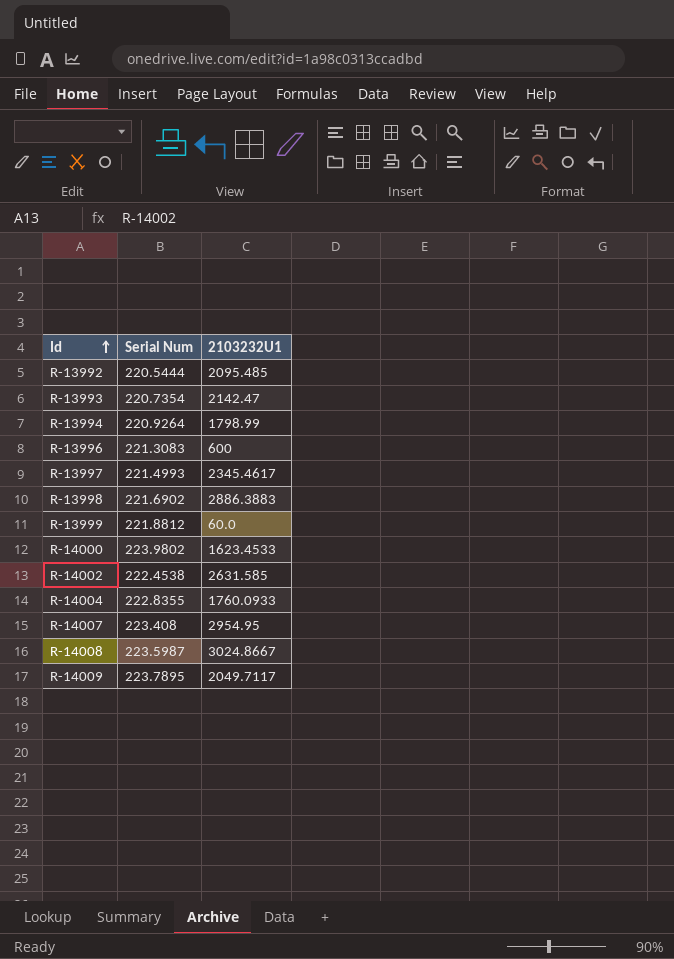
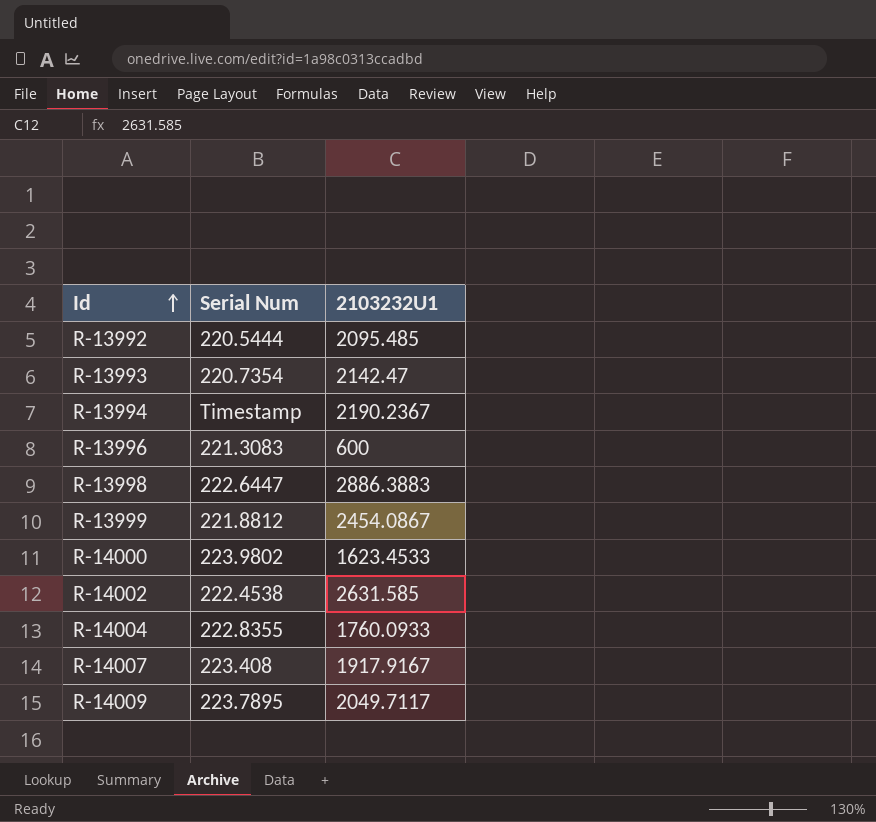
row R-13997: 221.4993 | 2345.4617 -> none
row R-14008: 223.5987 | 3024.8667 -> none
R-13994 | Serial Num: 220.9264 -> Timestamp
R-13994 | 2103232U1: 1798.99 -> 2190.2367
R-13998 | Serial Num: 221.6902 -> 222.6447
R-13999 | 2103232U1: 60.0 -> 2454.0867
R-14007 | 2103232U1: 2954.95 -> 1917.9167

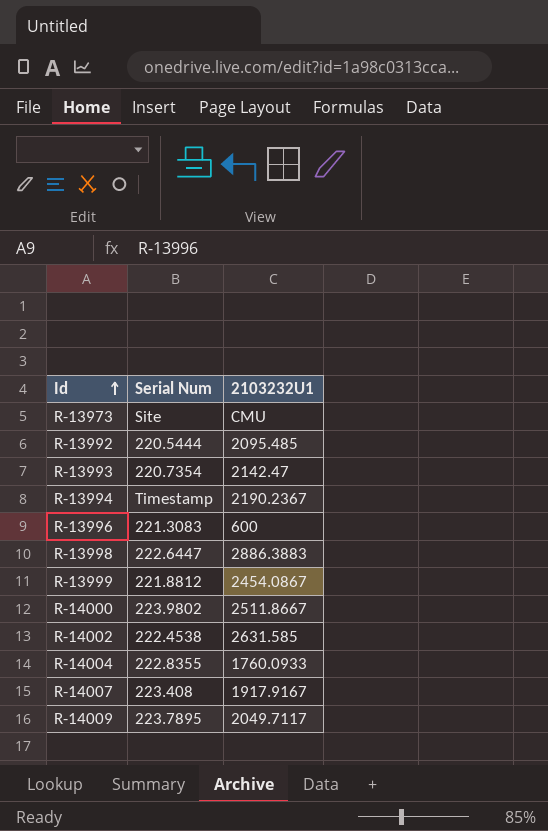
row R-13973: none -> Site | CMU
R-14000 | 2103232U1: 1623.4533 -> 2511.8667

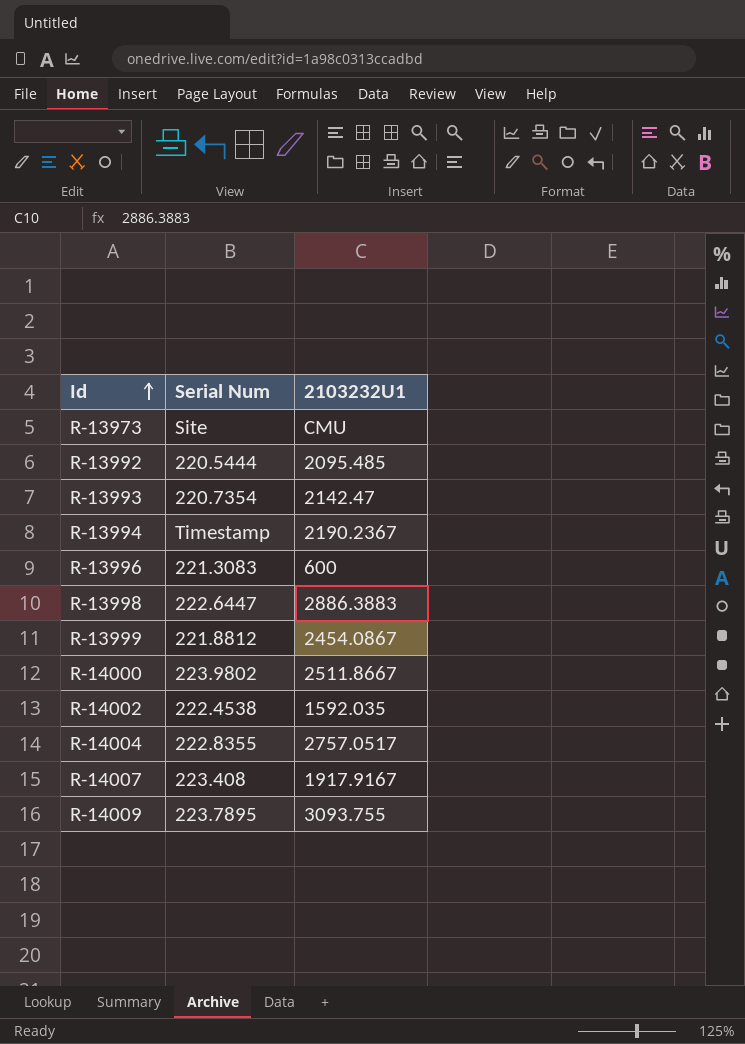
R-14002 | 2103232U1: 2631.585 -> 1592.035
R-14004 | 2103232U1: 1760.0933 -> 2757.0517
R-14009 | 2103232U1: 2049.7117 -> 3093.755

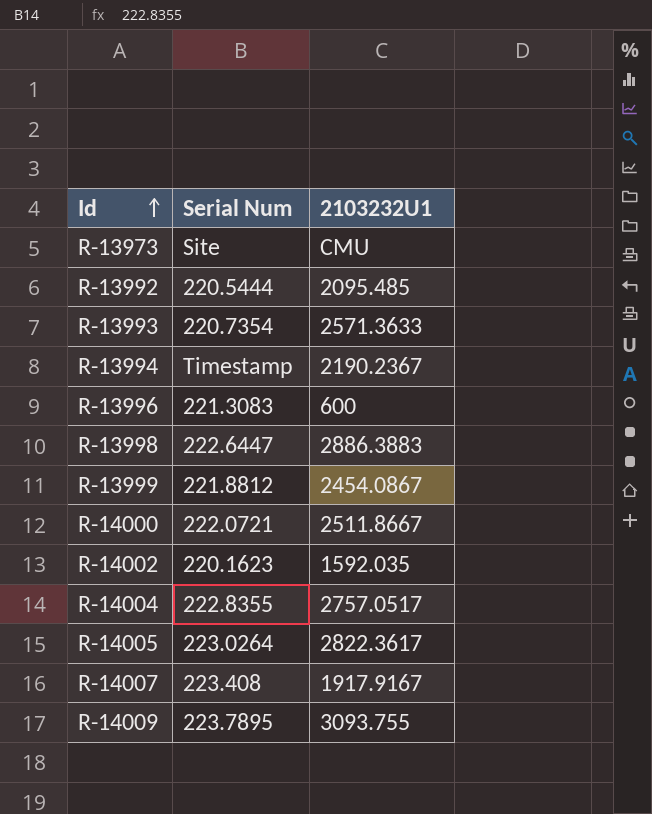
R-13993 | 2103232U1: 2142.47 -> 2571.3633
R-14000 | Serial Num: 223.9802 -> 222.0721
R-14002 | Serial Num: 222.4538 -> 220.1623
row R-14005: none -> 223.0264 | 2822.3617

